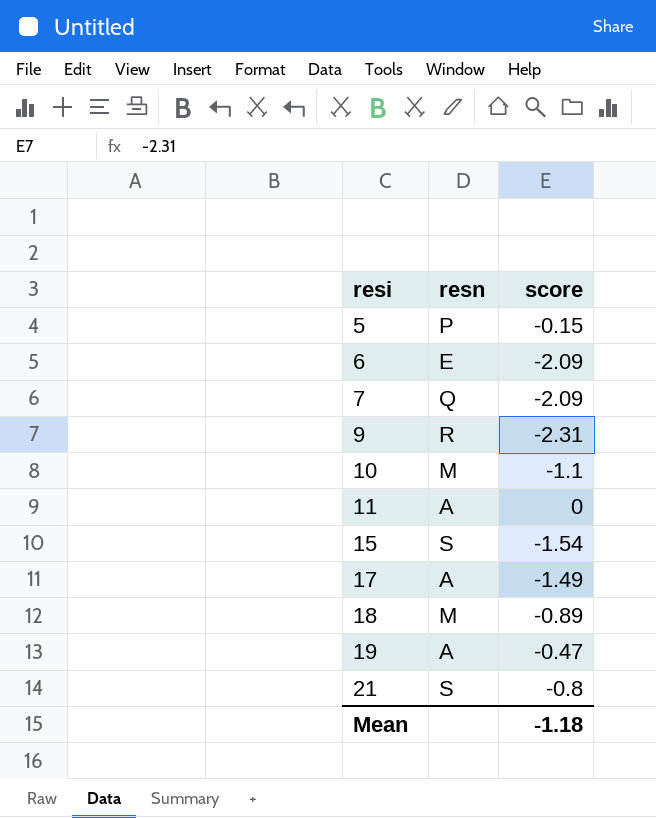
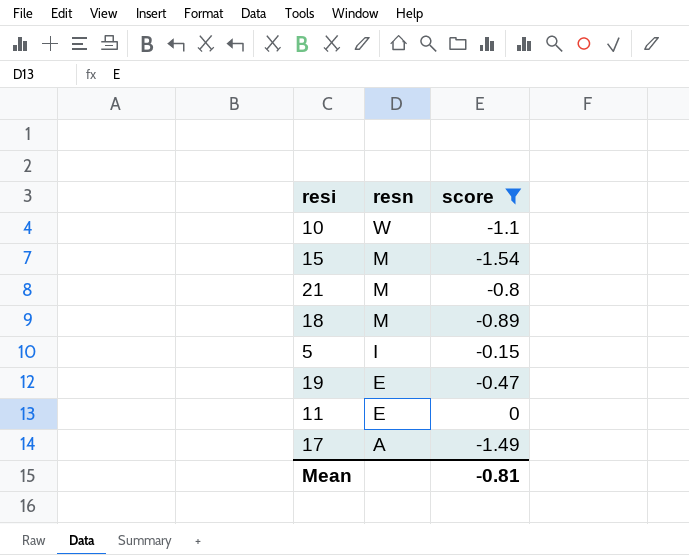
filter: none -> score >= -1.54
row order: resi ascending -> resn descending
10 | resn: M -> W
15 | resn: S -> M
21 | resn: S -> M
5 | resn: P -> I
19 | resn: A -> E
11 | resn: A -> E
Mean | score: -1.18 -> -0.81

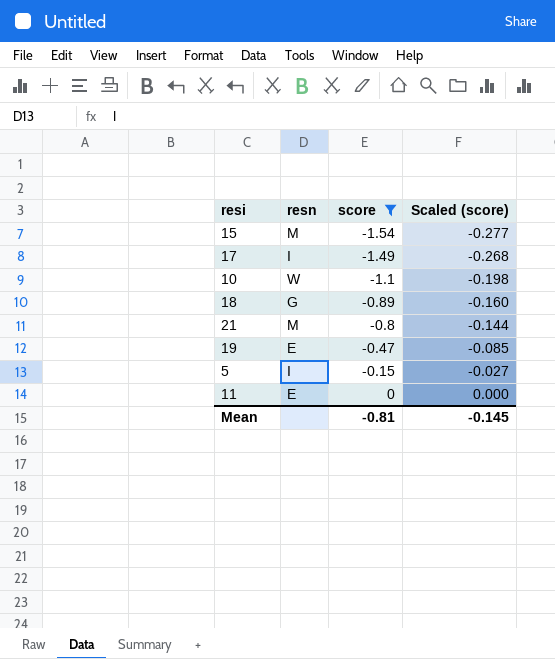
row order: resn descending -> score ascending
column Scaled (score) | formula: none -> [score] * 0.18
17 | resn: A -> I
18 | resn: M -> G

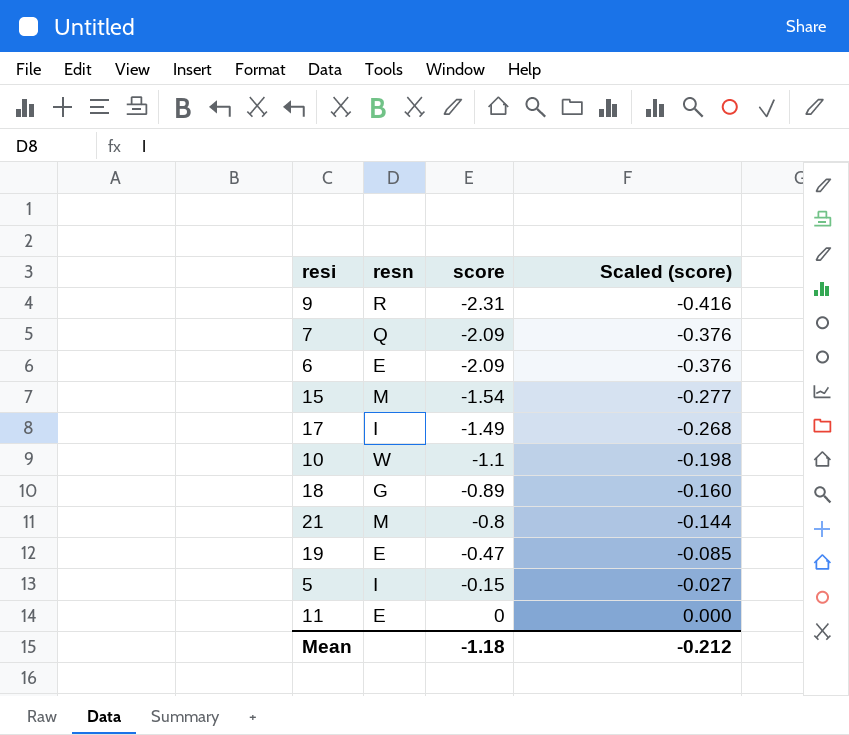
filter: score >= -1.54 -> none
Mean | score: -0.81 -> -1.18
Mean | Scaled (score): -0.145 -> -0.212

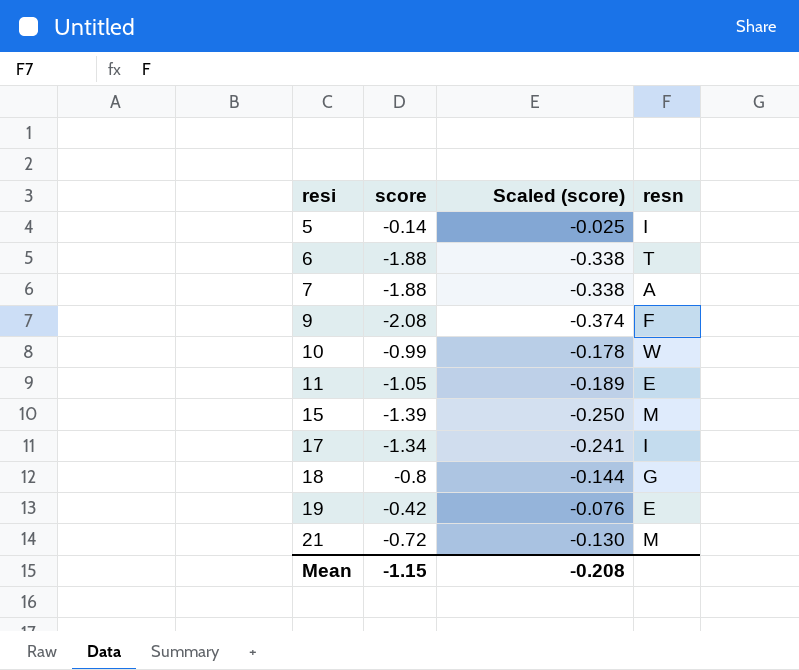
row order: score ascending -> resi ascending
column resn | position: 2 -> 4
5 | score: -0.15 -> -0.14
5 | Scaled (score): -0.027 -> -0.025
6 | score: -2.09 -> -1.88
6 | Scaled (score): -0.376 -> -0.338
6 | resn: E -> T
7 | score: -2.09 -> -1.88
7 | Scaled (score): -0.376 -> -0.338
7 | resn: Q -> A
9 | score: -2.31 -> -2.08
9 | Scaled (score): -0.416 -> -0.374
9 | resn: R -> F
10 | score: -1.1 -> -0.99
10 | Scaled (score): -0.198 -> -0.178
11 | score: 0 -> -1.05
11 | Scaled (score): 0.000 -> -0.189
15 | score: -1.54 -> -1.39
15 | Scaled (score): -0.277 -> -0.250
17 | score: -1.49 -> -1.34
17 | Scaled (score): -0.268 -> -0.241
18 | score: -0.89 -> -0.8
18 | Scaled (score): -0.160 -> -0.144
19 | score: -0.47 -> -0.42
19 | Scaled (score): -0.085 -> -0.076
21 | score: -0.8 -> -0.72
21 | Scaled (score): -0.144 -> -0.130
Mean | score: -1.18 -> -1.15
Mean | Scaled (score): -0.212 -> -0.208

